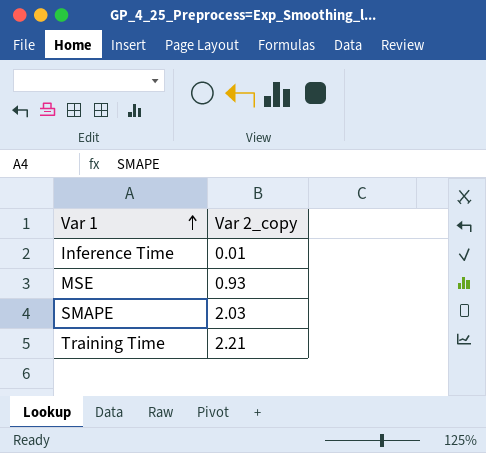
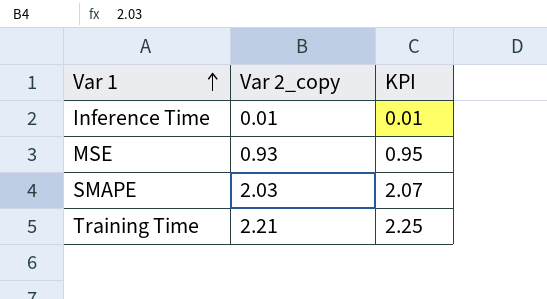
column KPI | formula: none -> [Var 2_copy] * 1.02

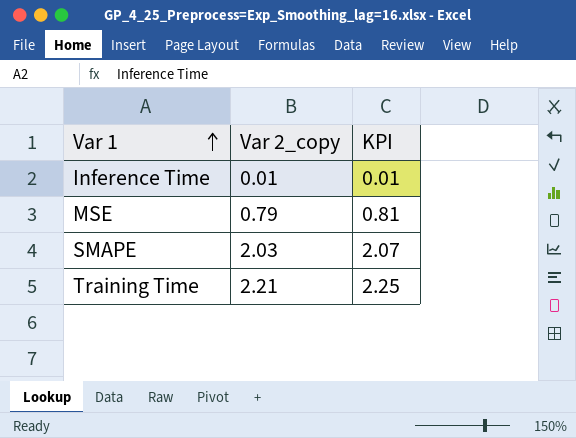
MSE | Var 2_copy: 0.93 -> 0.79
MSE | KPI: 0.95 -> 0.81

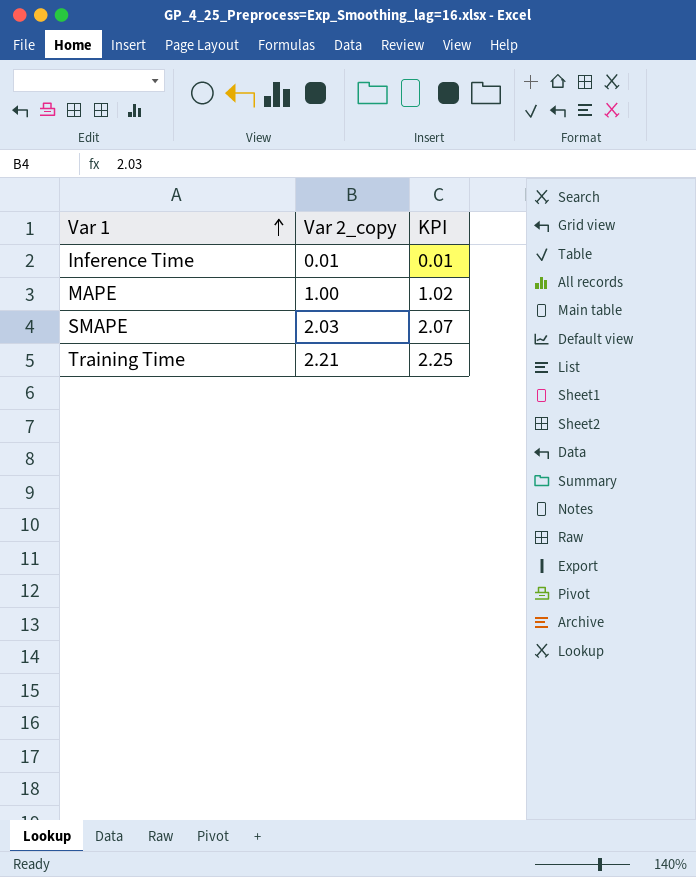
row MSE: 0.79 | 0.81 -> none
row MAPE: none -> 1.00 | 1.02

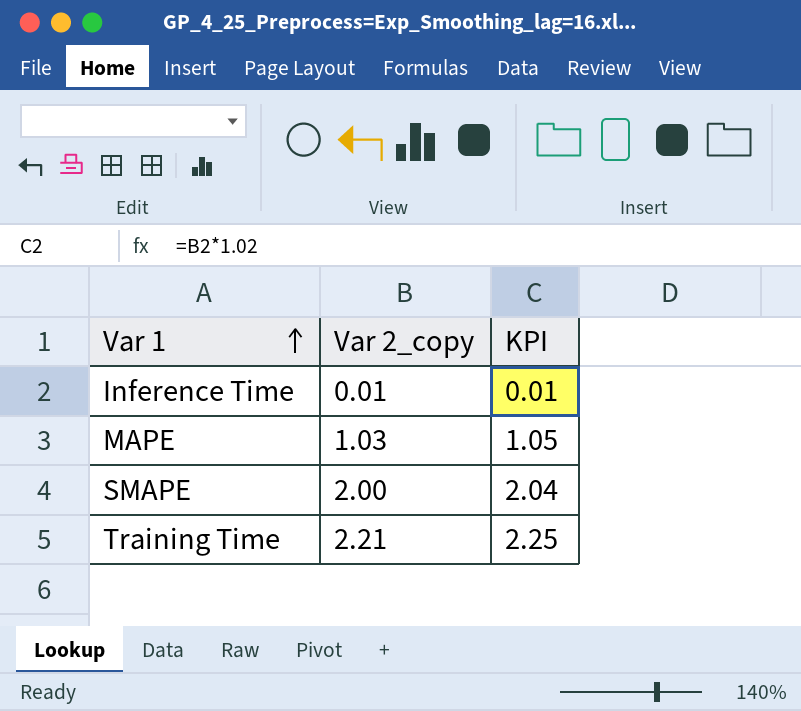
MAPE | Var 2_copy: 1.00 -> 1.03
MAPE | KPI: 1.02 -> 1.05
SMAPE | Var 2_copy: 2.03 -> 2.00
SMAPE | KPI: 2.07 -> 2.04

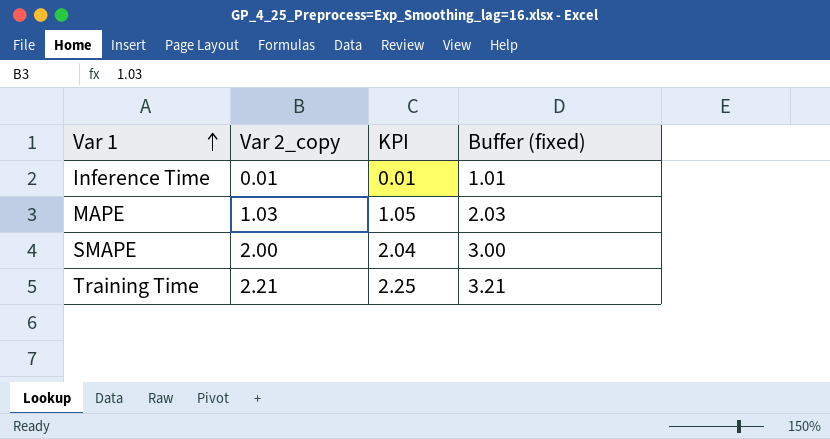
column Buffer (fixed) | formula: none -> [Var 2_copy] + 1

